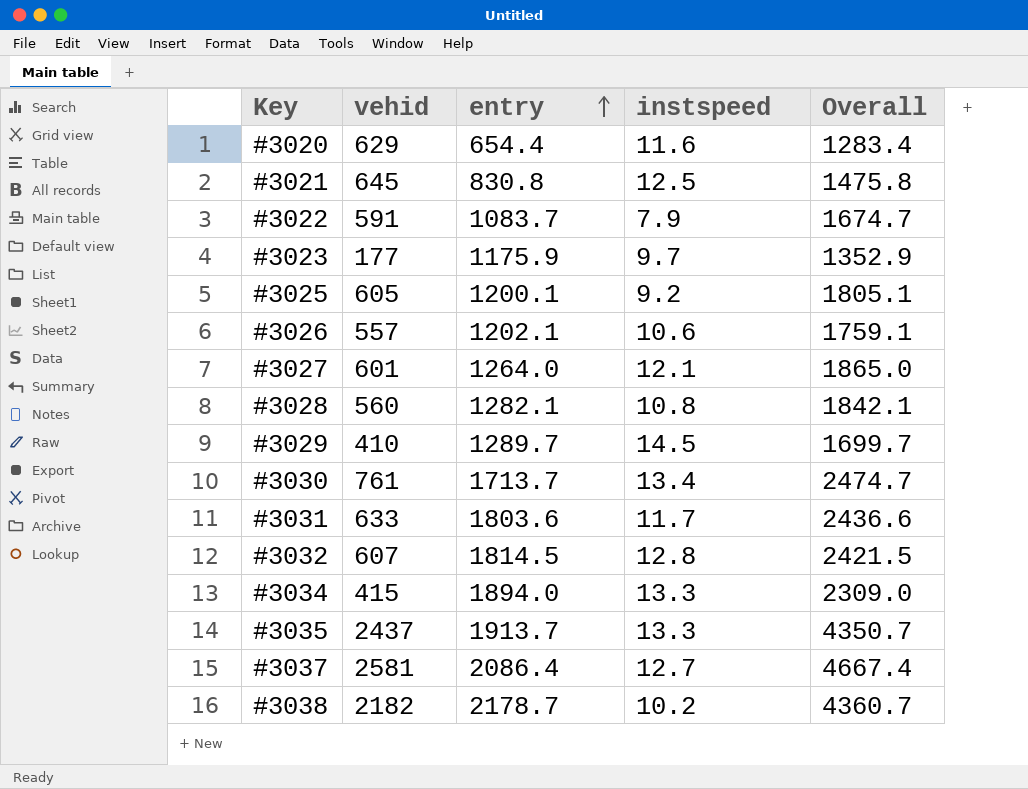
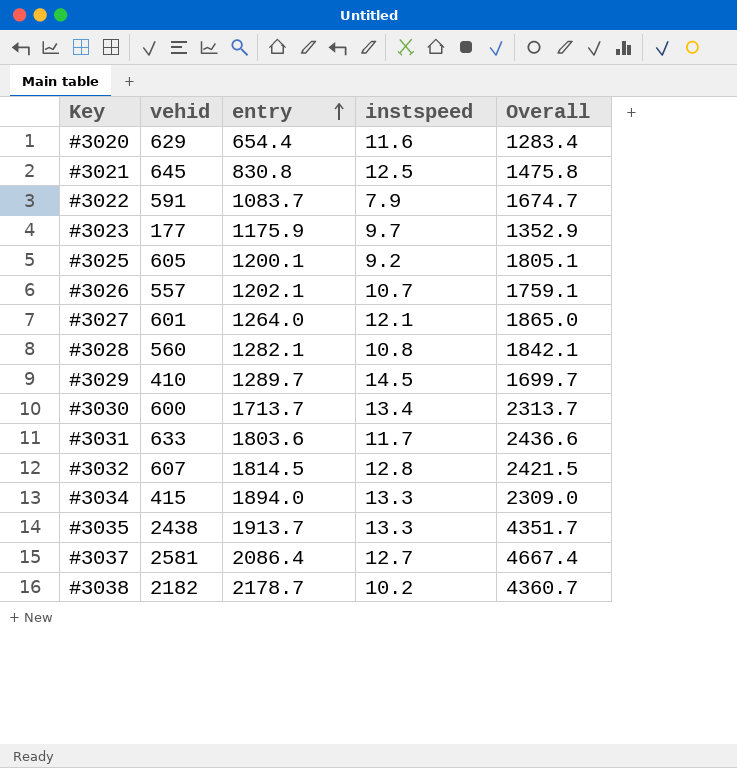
#3026 | instspeed: 10.6 -> 10.7
#3030 | vehid: 761 -> 600
#3030 | Overall: 2474.7 -> 2313.7
#3035 | vehid: 2437 -> 2438
#3035 | Overall: 4350.7 -> 4351.7

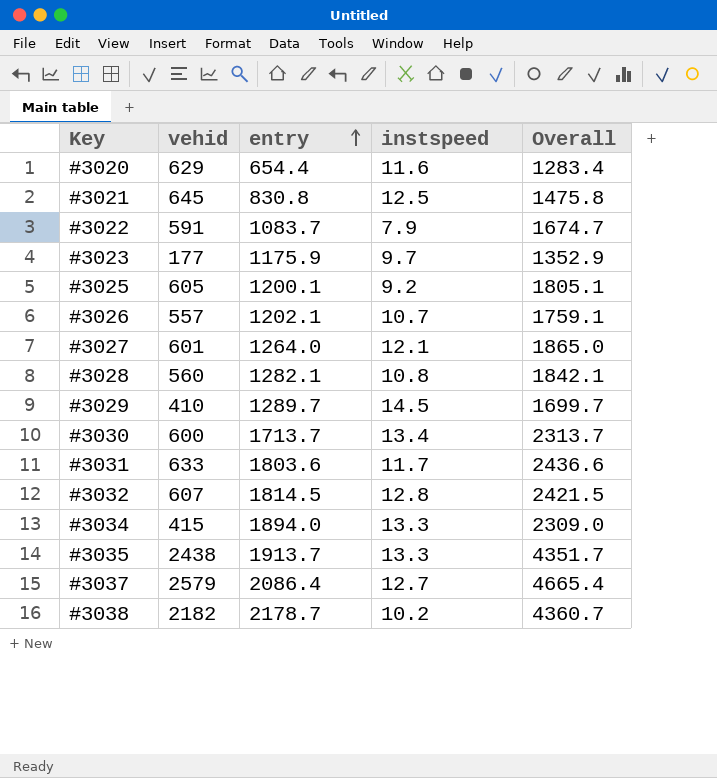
#3037 | vehid: 2581 -> 2579
#3037 | Overall: 4667.4 -> 4665.4

